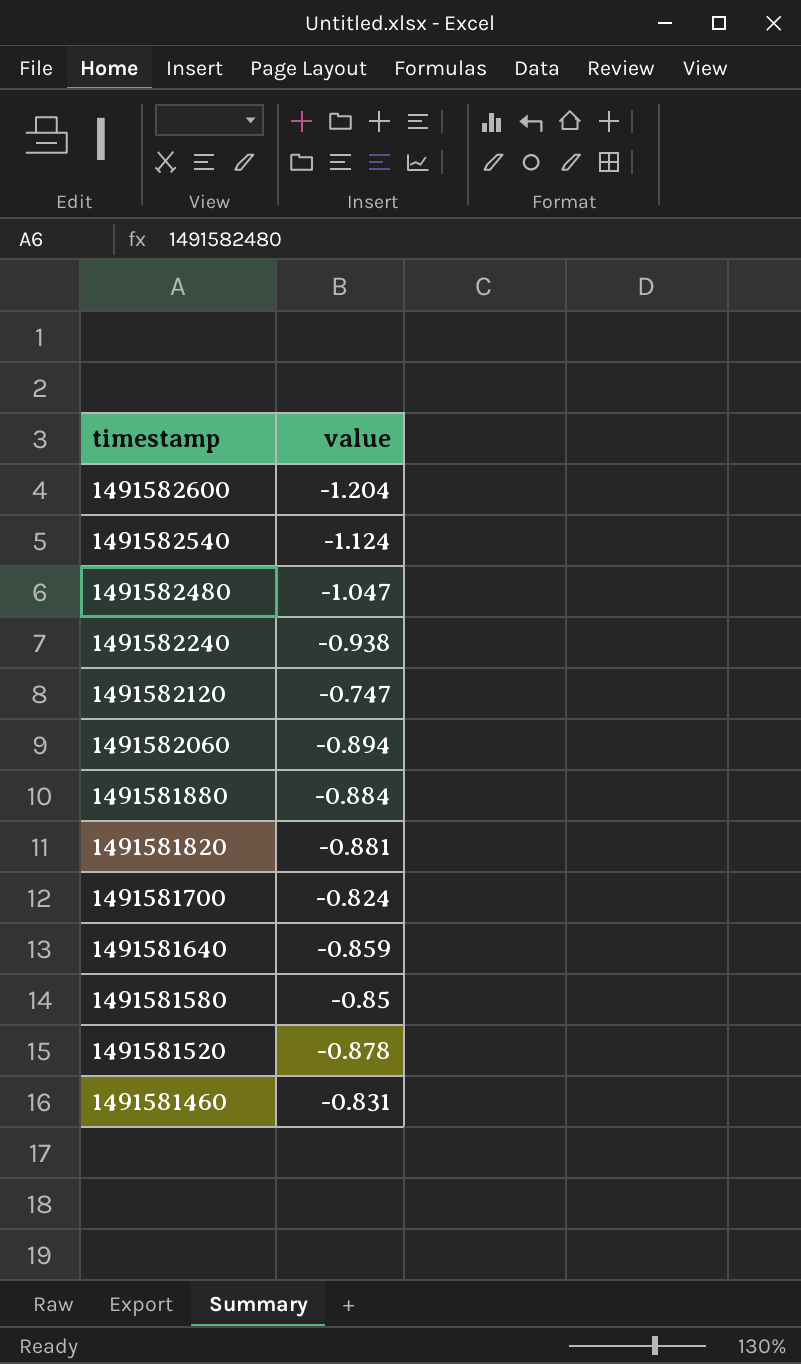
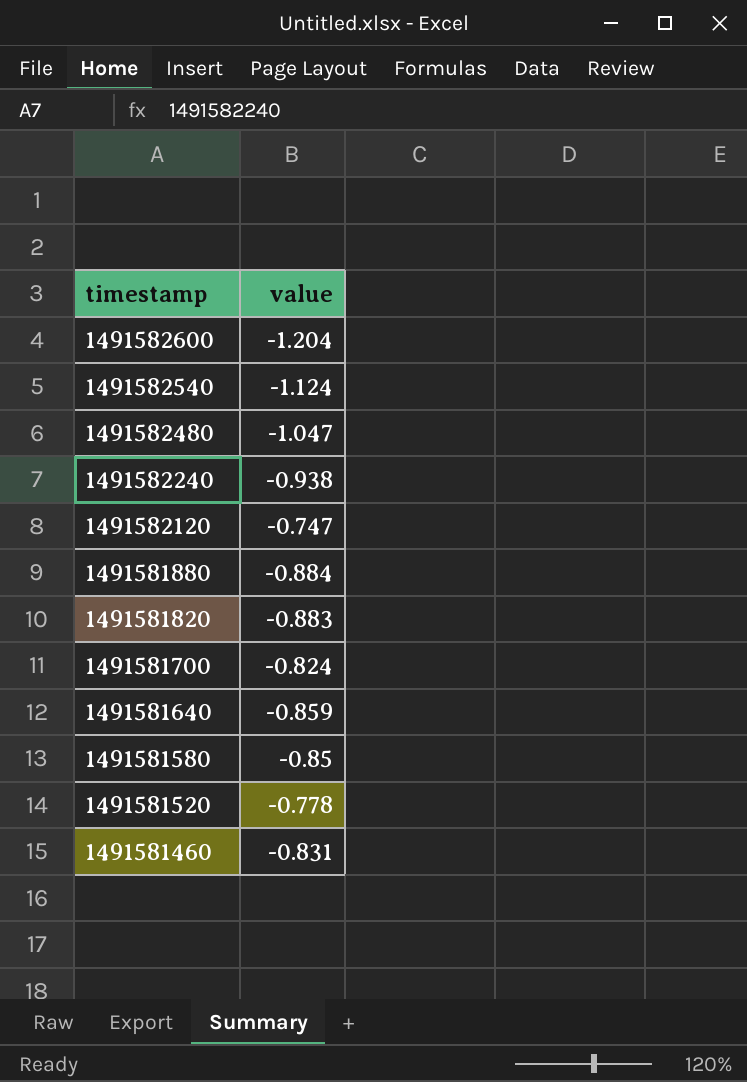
row 1491582060: -0.894 -> none
1491581820 | value: -0.881 -> -0.883
1491581520 | value: -0.878 -> -0.778

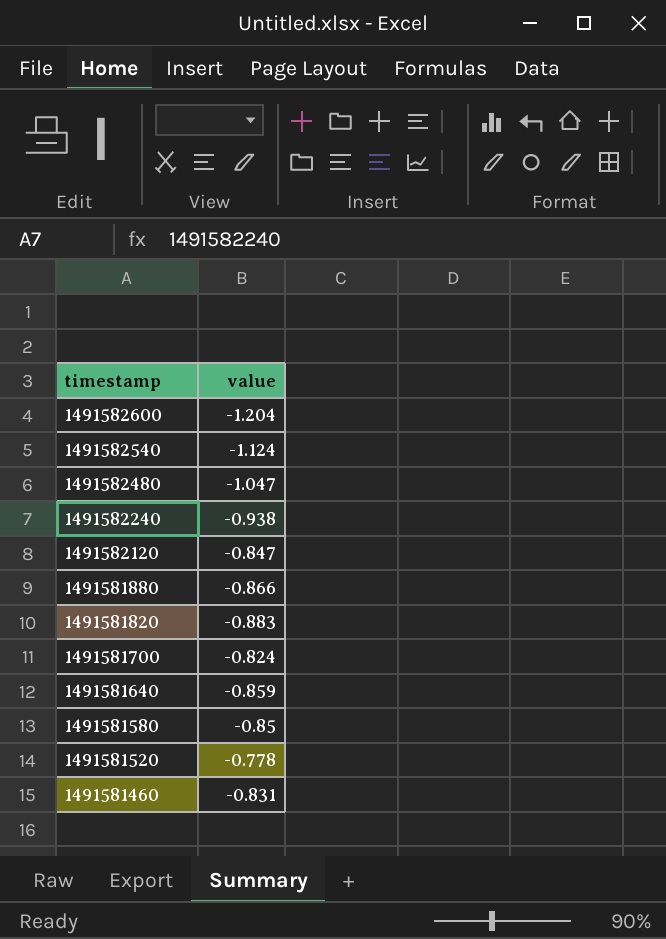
1491582120 | value: -0.747 -> -0.847
1491581880 | value: -0.884 -> -0.866

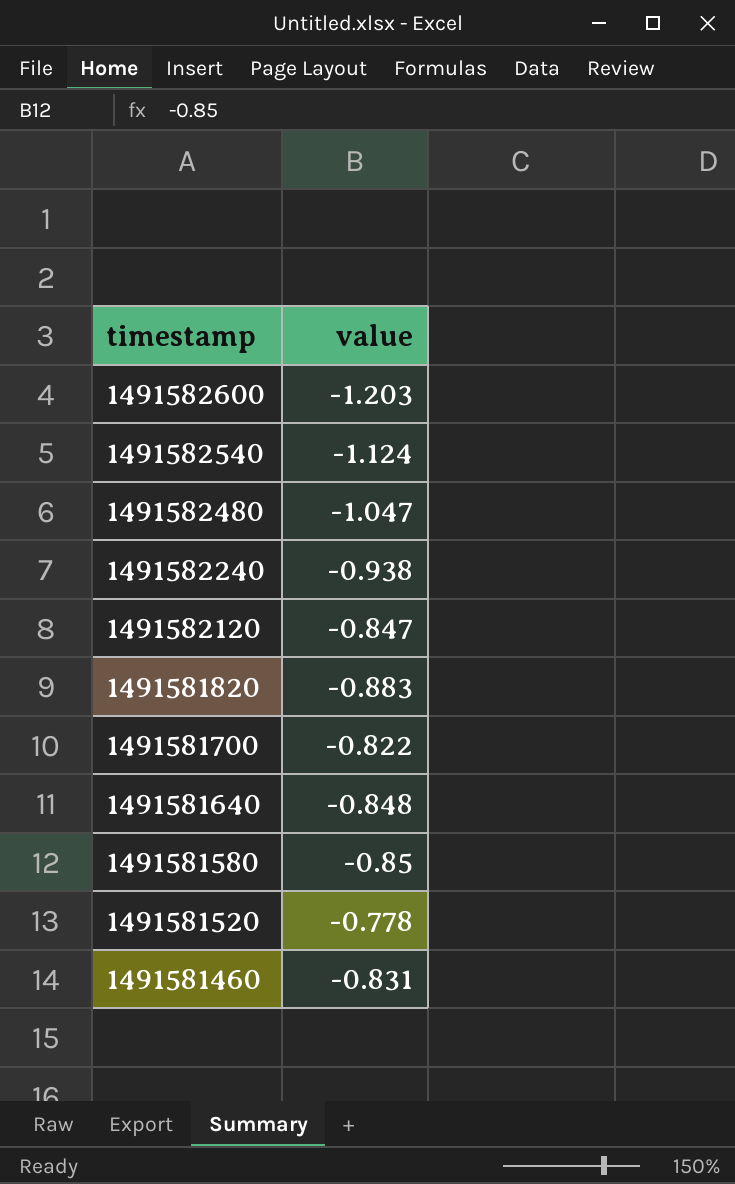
row 1491581880: -0.866 -> none
1491582600 | value: -1.204 -> -1.203
1491581700 | value: -0.824 -> -0.822
1491581640 | value: -0.859 -> -0.848

